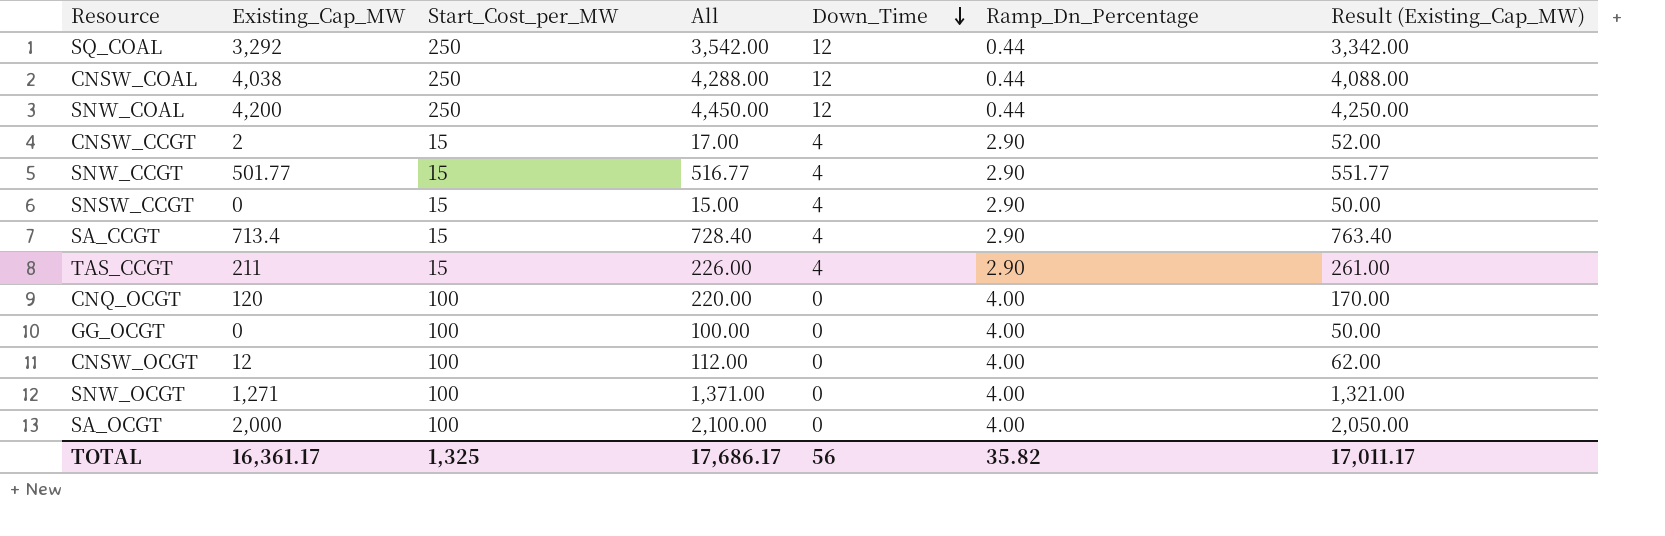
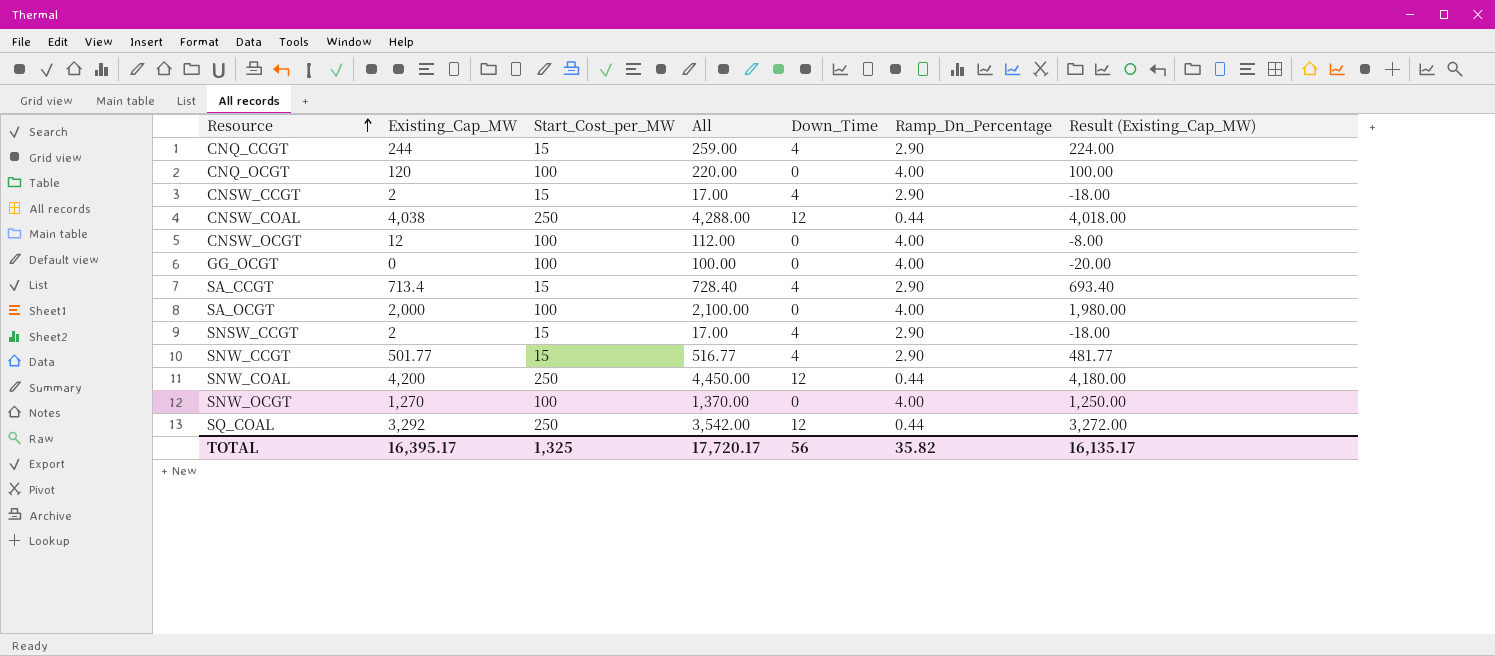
row order: Down_Time descending -> Resource ascending
column Result (Existing_Cap_MW) | formula: [Existing_Cap_MW] + 50 -> [Existing_Cap_MW] - 20
row TAS_CCGT: 211 | 15 | 226.00 | 4 | 2.90 | 261.00 -> none
row CNQ_CCGT: none -> 244 | 15 | 259.00 | 4 | 2.90 | 224.00
SNSW_CCGT | Existing_Cap_MW: 0 -> 2
SNSW_CCGT | All: 15.00 -> 17.00
SNW_OCGT | Existing_Cap_MW: 1,271 -> 1,270
SNW_OCGT | All: 1,371.00 -> 1,370.00
TOTAL | Existing_Cap_MW: 16,361.17 -> 16,395.17
TOTAL | All: 17,686.17 -> 17,720.17
TOTAL | Result (Existing_Cap_MW): 17,011.17 -> 16,135.17

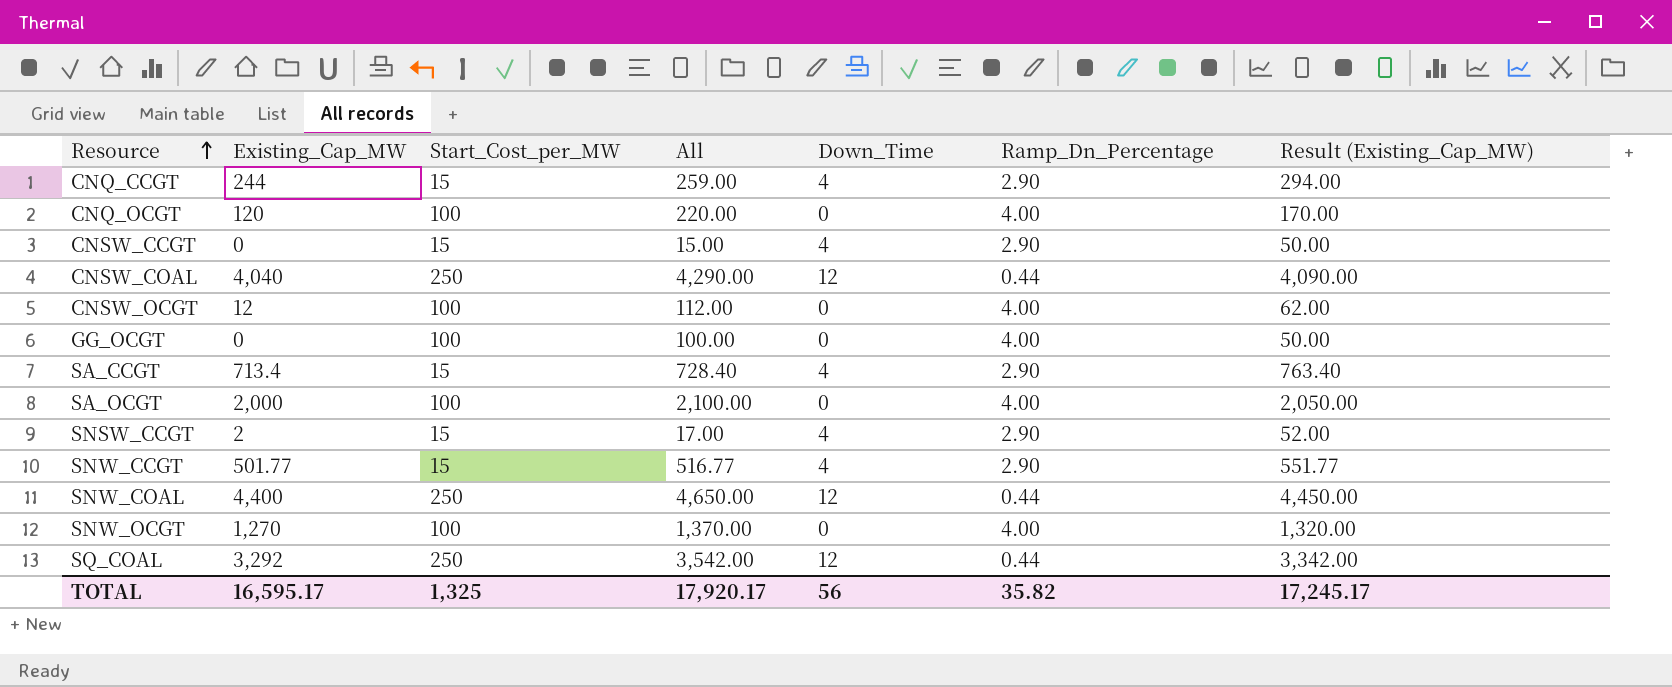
column Result (Existing_Cap_MW) | formula: [Existing_Cap_MW] - 20 -> [Existing_Cap_MW] + 50
CNSW_CCGT | Existing_Cap_MW: 2 -> 0
CNSW_CCGT | All: 17.00 -> 15.00
CNSW_COAL | Existing_Cap_MW: 4,038 -> 4,040
CNSW_COAL | All: 4,288.00 -> 4,290.00
SNW_COAL | Existing_Cap_MW: 4,200 -> 4,400
SNW_COAL | All: 4,450.00 -> 4,650.00
TOTAL | Existing_Cap_MW: 16,395.17 -> 16,595.17
TOTAL | All: 17,720.17 -> 17,920.17
TOTAL | Result (Existing_Cap_MW): 16,135.17 -> 17,245.17

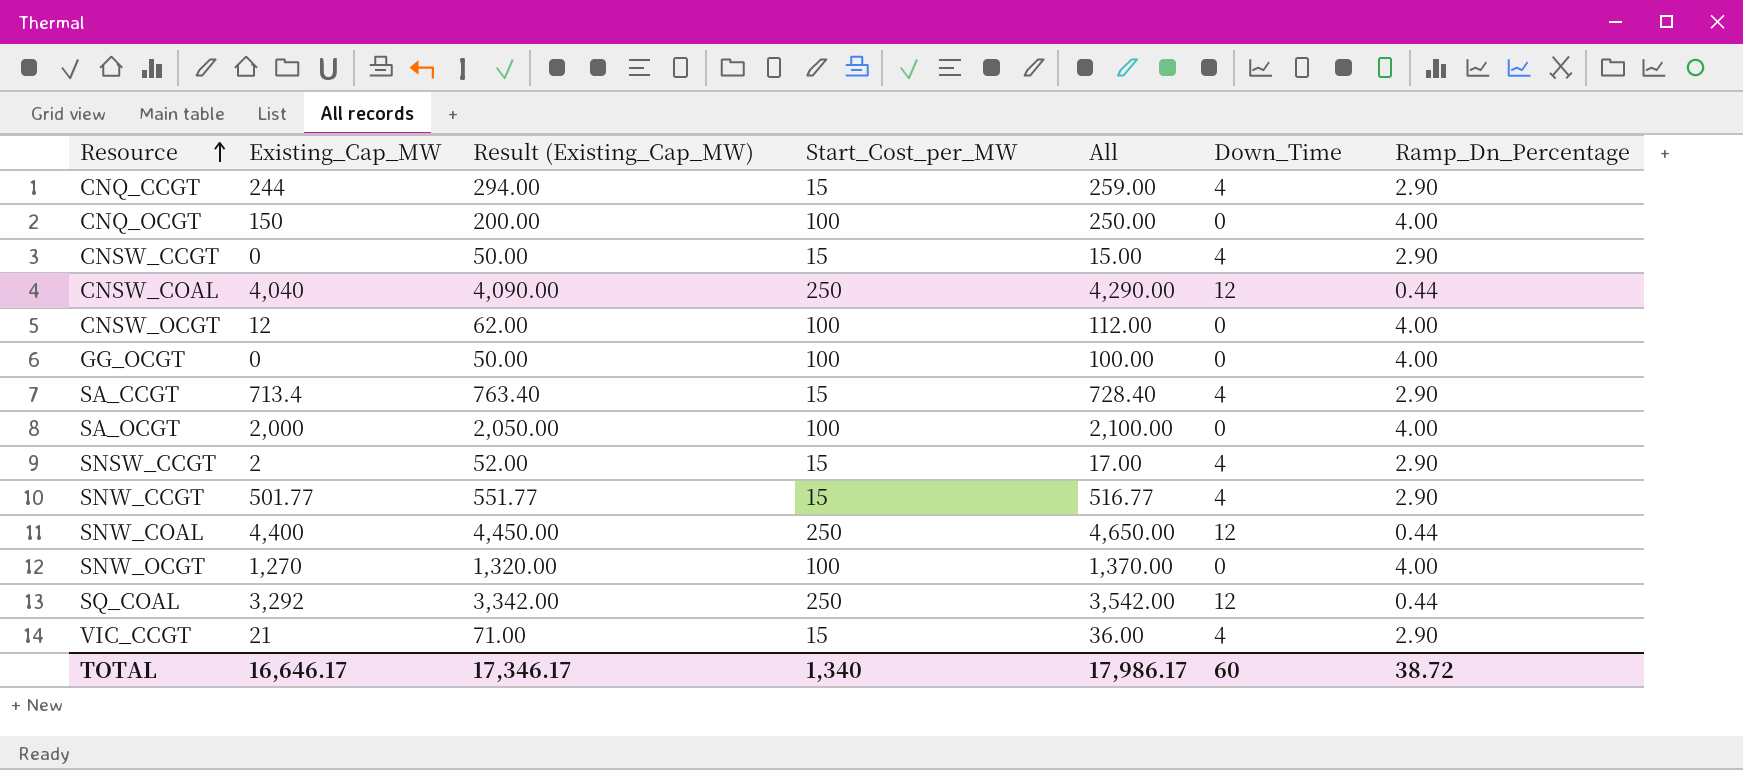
column Result (Existing_Cap_MW) | position: 7 -> 3
CNQ_OCGT | Existing_Cap_MW: 120 -> 150
CNQ_OCGT | Result (Existing_Cap_MW): 170.00 -> 200.00
CNQ_OCGT | All: 220.00 -> 250.00
row VIC_CCGT: none -> 21 | 71.00 | 15 | 36.00 | 4 | 2.90
TOTAL | Existing_Cap_MW: 16,595.17 -> 16,646.17
TOTAL | Result (Existing_Cap_MW): 17,245.17 -> 17,346.17
TOTAL | Start_Cost_per_MW: 1,325 -> 1,340
TOTAL | All: 17,920.17 -> 17,986.17
TOTAL | Down_Time: 56 -> 60
TOTAL | Ramp_Dn_Percentage: 35.82 -> 38.72

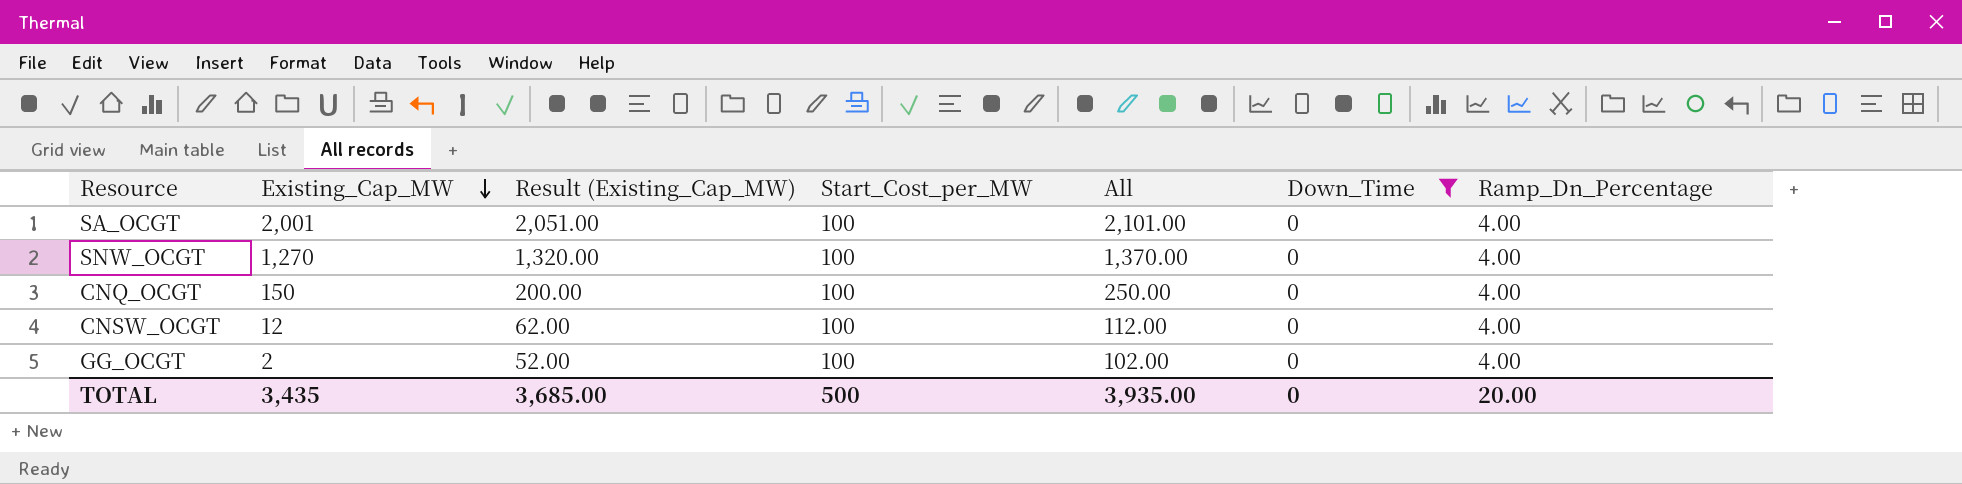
filter: none -> Down_Time = 0
row order: Resource ascending -> Existing_Cap_MW descending
SA_OCGT | Existing_Cap_MW: 2,000 -> 2,001
SA_OCGT | Result (Existing_Cap_MW): 2,050.00 -> 2,051.00
SA_OCGT | All: 2,100.00 -> 2,101.00
GG_OCGT | Existing_Cap_MW: 0 -> 2
GG_OCGT | Result (Existing_Cap_MW): 50.00 -> 52.00
GG_OCGT | All: 100.00 -> 102.00
TOTAL | Existing_Cap_MW: 16,646.17 -> 3,435
TOTAL | Result (Existing_Cap_MW): 17,346.17 -> 3,685.00
TOTAL | Start_Cost_per_MW: 1,340 -> 500
TOTAL | All: 17,986.17 -> 3,935.00
TOTAL | Down_Time: 60 -> 0
TOTAL | Ramp_Dn_Percentage: 38.72 -> 20.00

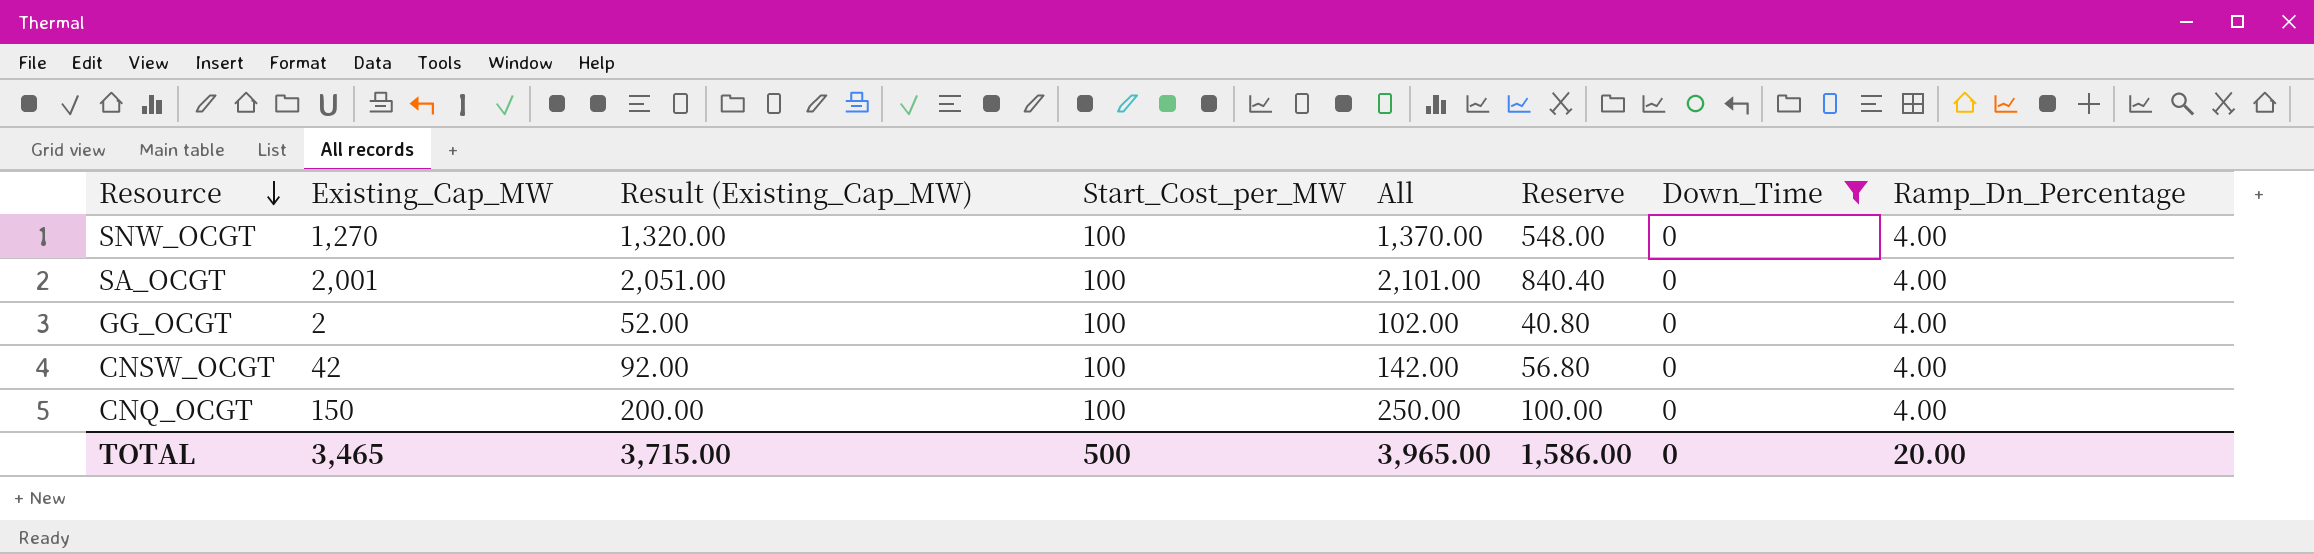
row order: Existing_Cap_MW descending -> Resource descending
column Reserve | formula: none -> [All] * 0.4
CNSW_OCGT | Existing_Cap_MW: 12 -> 42
CNSW_OCGT | Result (Existing_Cap_MW): 62.00 -> 92.00
CNSW_OCGT | All: 112.00 -> 142.00
TOTAL | Existing_Cap_MW: 3,435 -> 3,465
TOTAL | Result (Existing_Cap_MW): 3,685.00 -> 3,715.00
TOTAL | All: 3,935.00 -> 3,965.00

